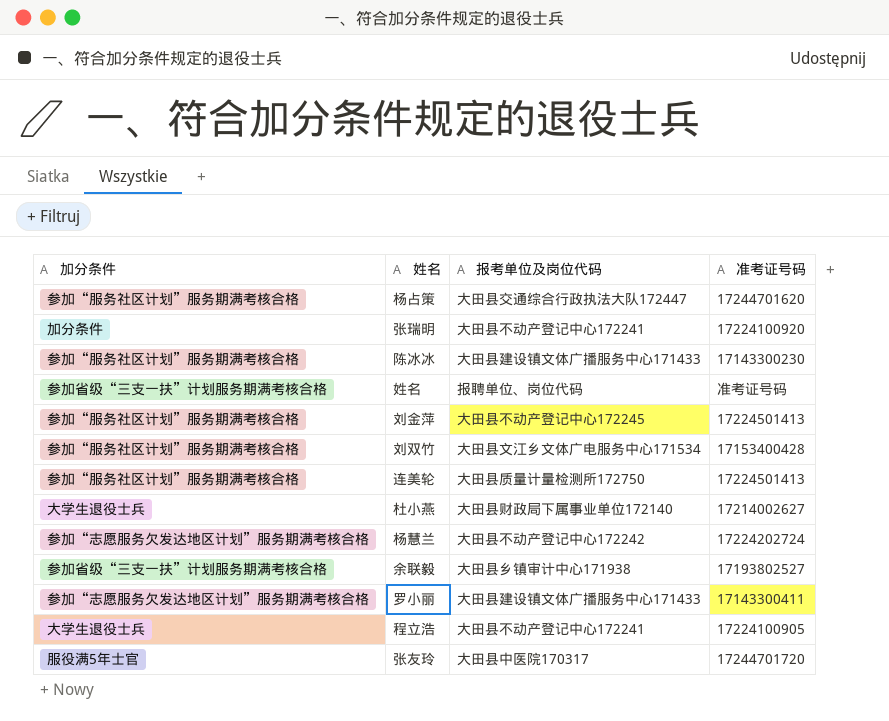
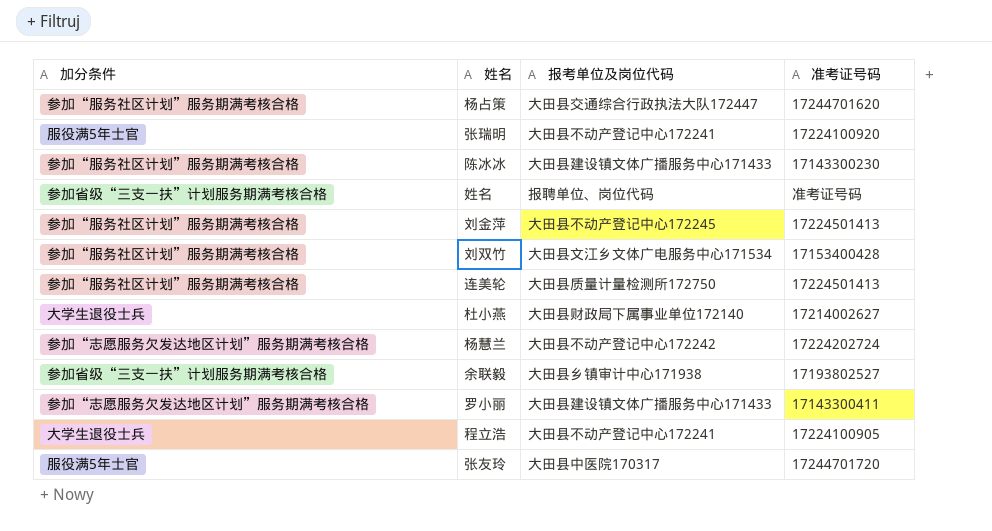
张瑞明 | 加分条件: 加分条件 -> 服役满5年士官

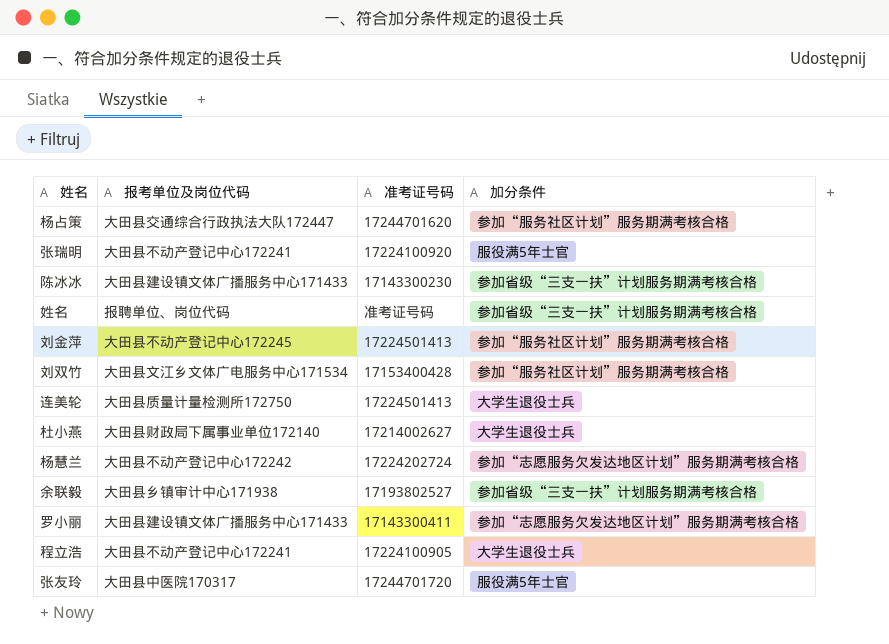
column 加分条件 | position: 1 -> 4
陈冰冰 | 加分条件: 参加“服务社区计划”服务期满考核合格 -> 参加省级“三支一扶”计划服务期满考核合格
连美轮 | 加分条件: 参加“服务社区计划”服务期满考核合格 -> 大学生退役士兵

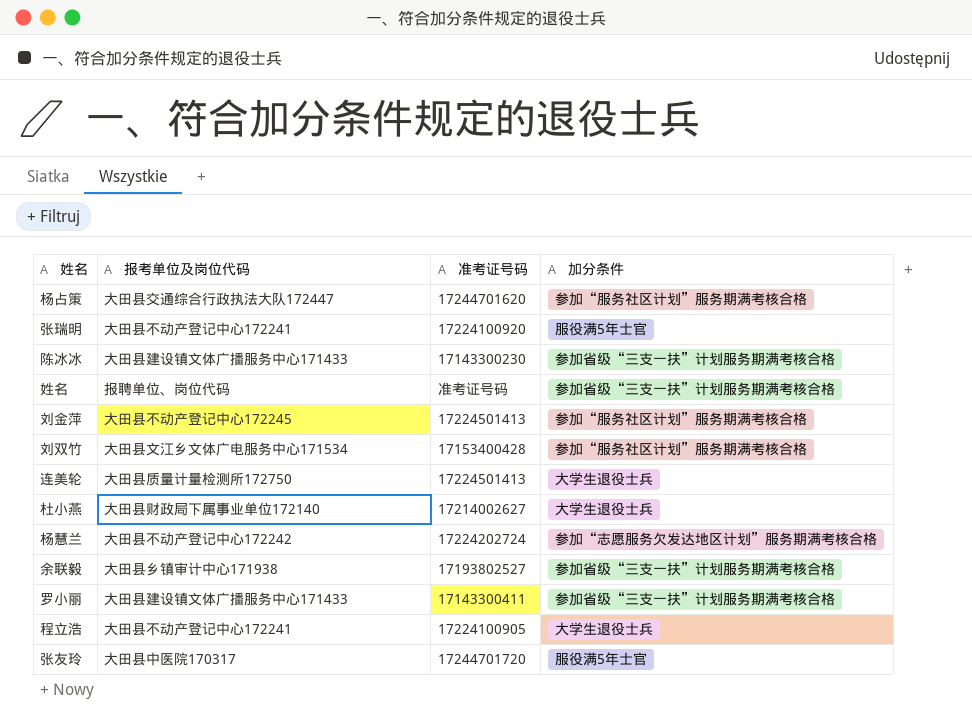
罗小丽 | 加分条件: 参加“志愿服务欠发达地区计划”服务期满考核合格 -> 参加省级“三支一扶”计划服务期满考核合格

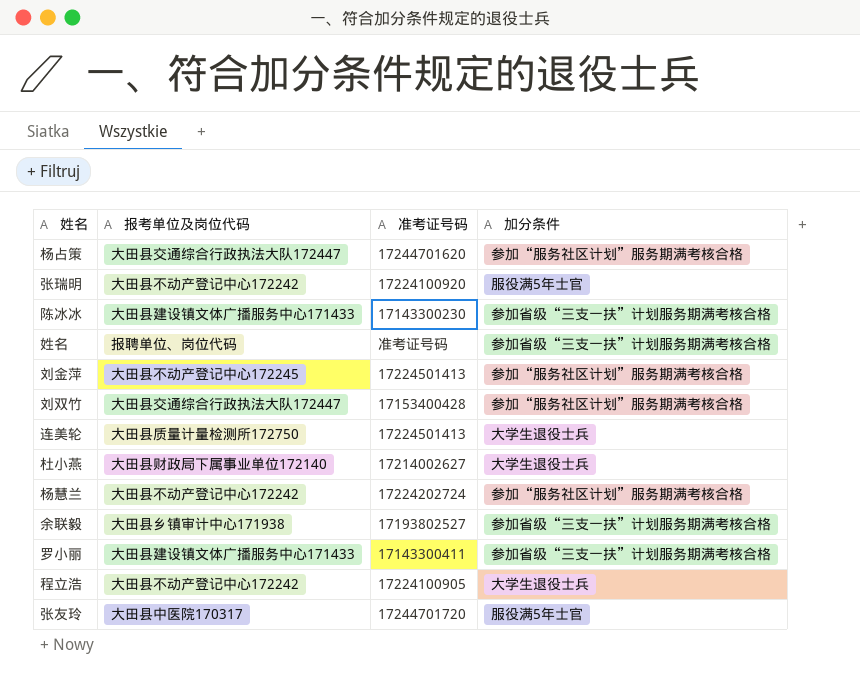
张瑞明 | 报考单位及岗位代码: 大田县不动产登记中心172241 -> 大田县不动产登记中心172242
刘双竹 | 报考单位及岗位代码: 大田县文江乡文体广电服务中心171534 -> 大田县交通综合行政执法大队172447
杨慧兰 | 加分条件: 参加“志愿服务欠发达地区计划”服务期满考核合格 -> 参加“服务社区计划”服务期满考核合格
程立浩 | 报考单位及岗位代码: 大田县不动产登记中心172241 -> 大田县不动产登记中心172242

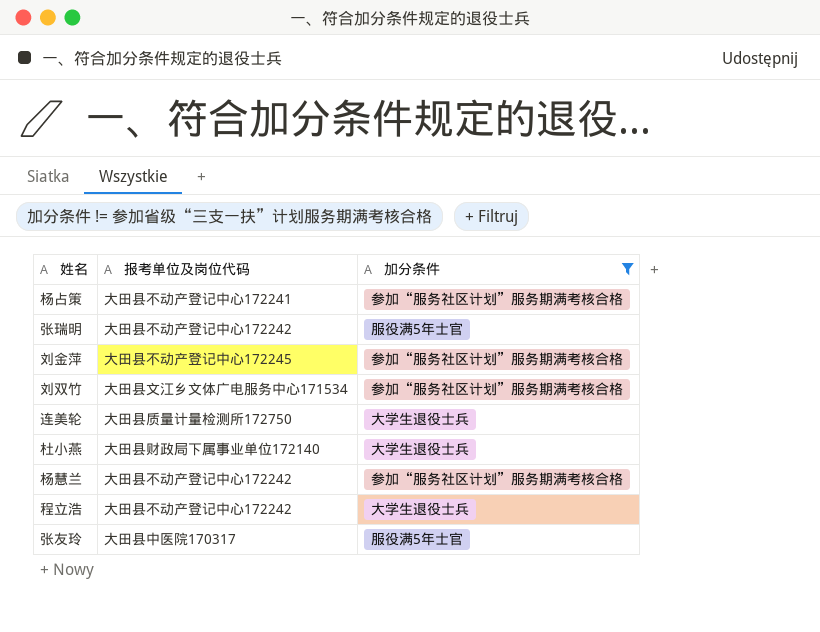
filter: none -> 加分条件 != 参加省级“三支一扶”计划服务期满考核合格
column 准考证号码 | position: 3 -> none
杨占策 | 报考单位及岗位代码: 大田县交通综合行政执法大队172447 -> 大田县不动产登记中心172241
刘双竹 | 报考单位及岗位代码: 大田县交通综合行政执法大队172447 -> 大田县文江乡文体广电服务中心171534

